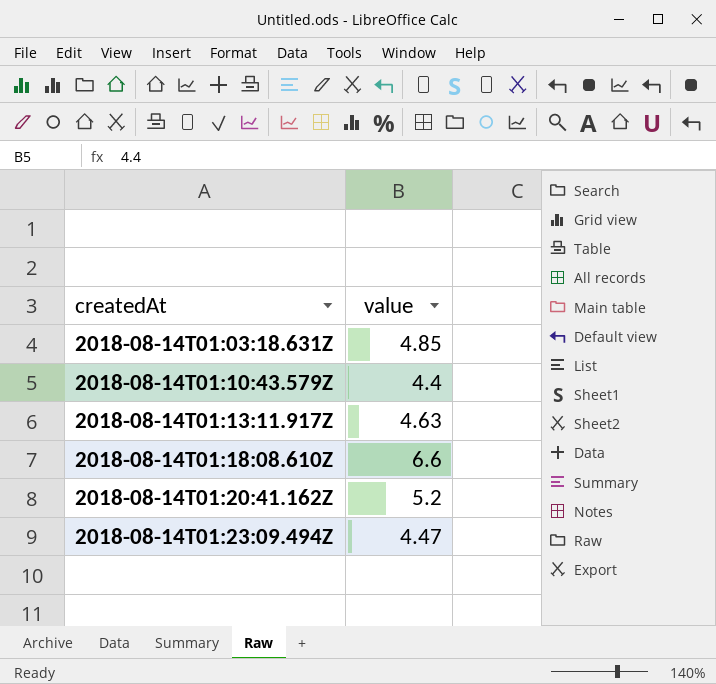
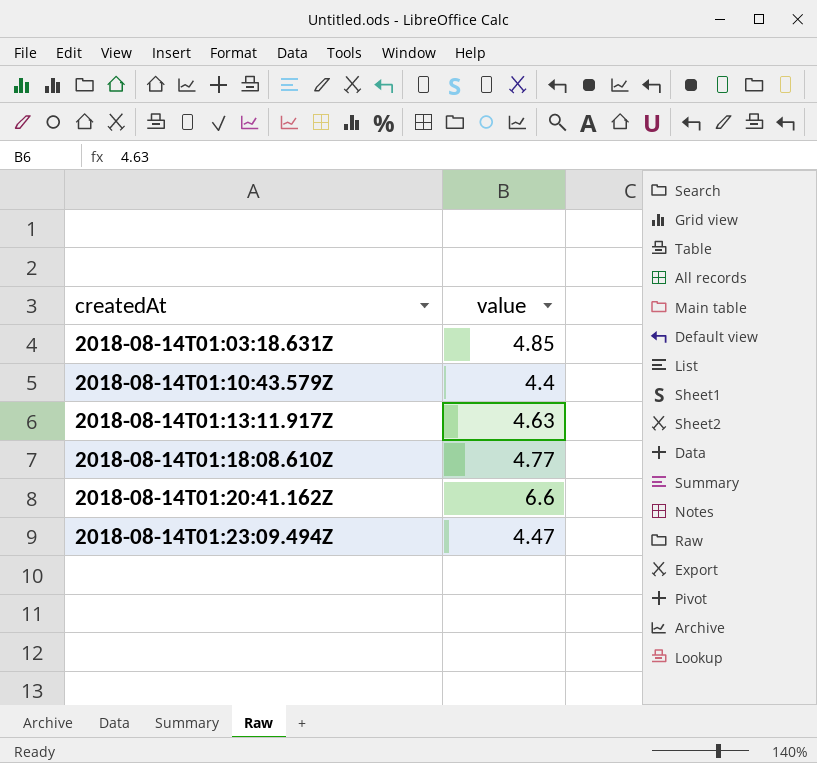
2018-08-14T01:18:08.610Z | value: 6.6 -> 4.77
2018-08-14T01:20:41.162Z | value: 5.2 -> 6.6

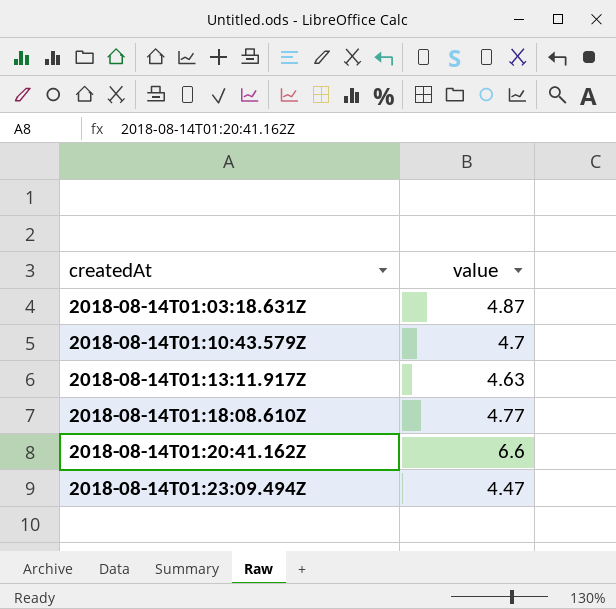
2018-08-14T01:03:18.631Z | value: 4.85 -> 4.87
2018-08-14T01:10:43.579Z | value: 4.4 -> 4.7

